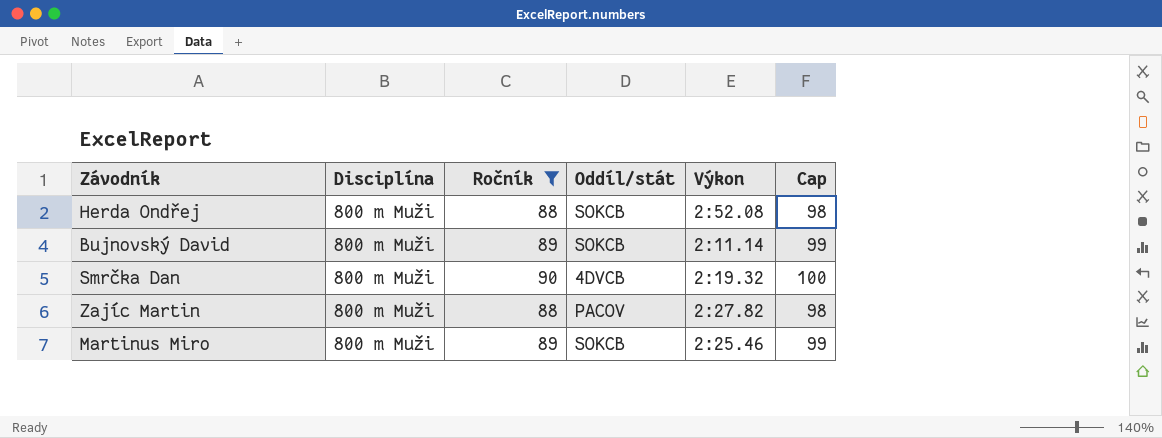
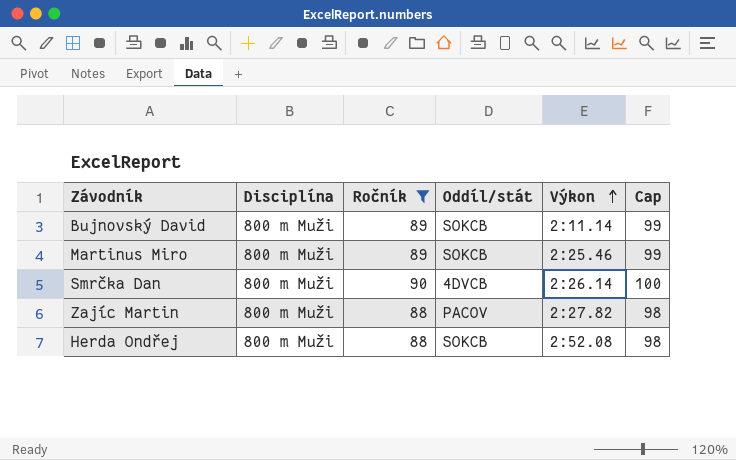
row order: none -> Výkon ascending
Smrčka Dan | Výkon: 2:19.32 -> 2:26.14

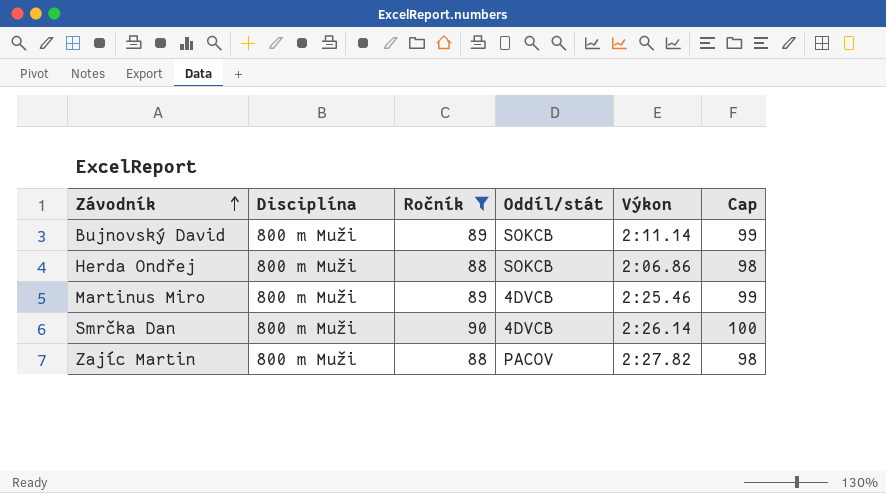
row order: Výkon ascending -> Závodník ascending
Herda Ondřej | Výkon: 2:52.08 -> 2:06.86
Martinus Miro | Oddíl/stát: SOKCB -> 4DVCB

